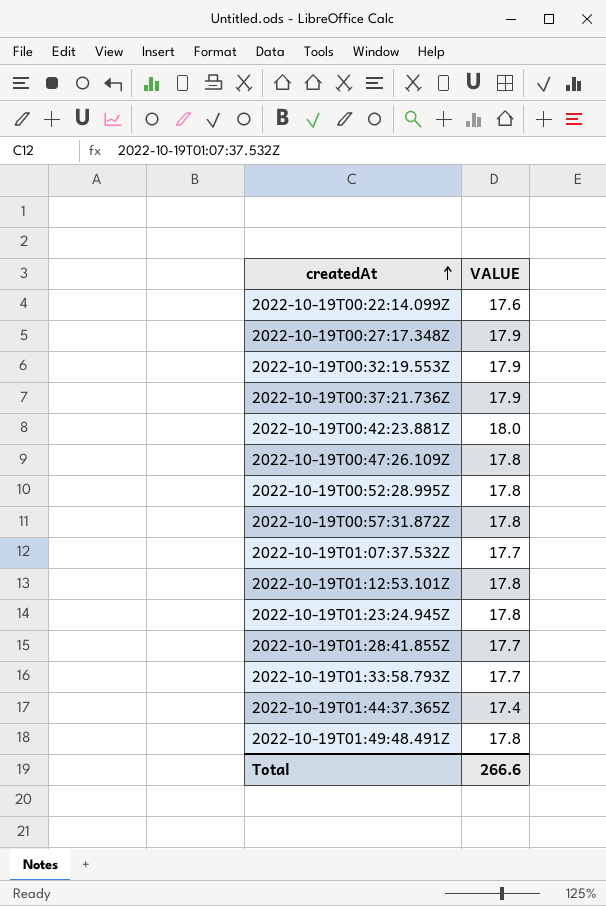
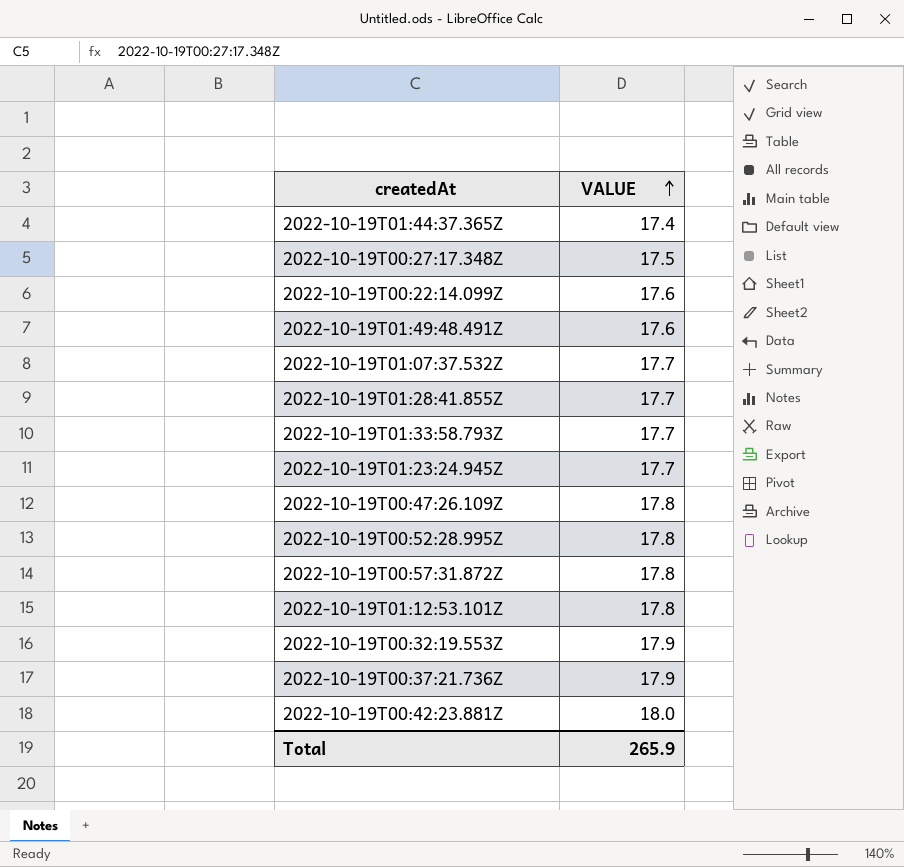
row order: createdAt ascending -> VALUE ascending
2022-10-19T00:27:17.348Z | VALUE: 17.9 -> 17.5
2022-10-19T01:49:48.491Z | VALUE: 17.8 -> 17.6
2022-10-19T01:23:24.945Z | VALUE: 17.8 -> 17.7
Total | VALUE: 266.6 -> 265.9

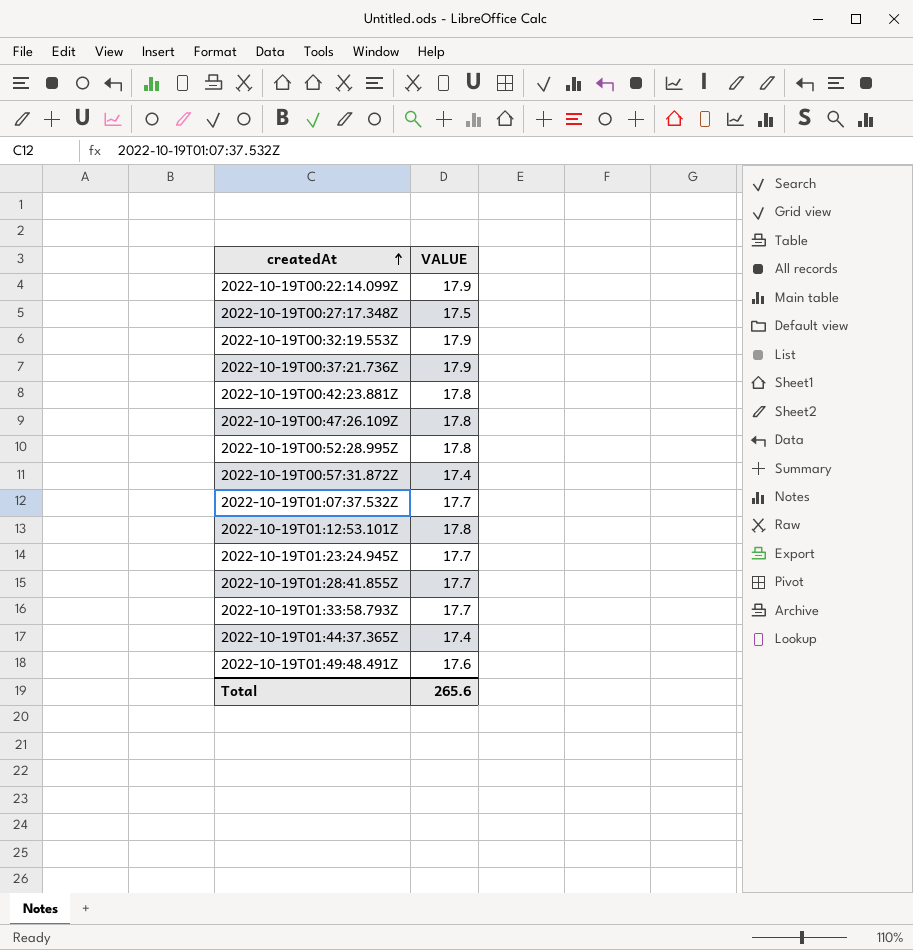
row order: VALUE ascending -> createdAt ascending
2022-10-19T00:22:14.099Z | VALUE: 17.6 -> 17.9
2022-10-19T00:42:23.881Z | VALUE: 18.0 -> 17.8
2022-10-19T00:57:31.872Z | VALUE: 17.8 -> 17.4
Total | VALUE: 265.9 -> 265.6

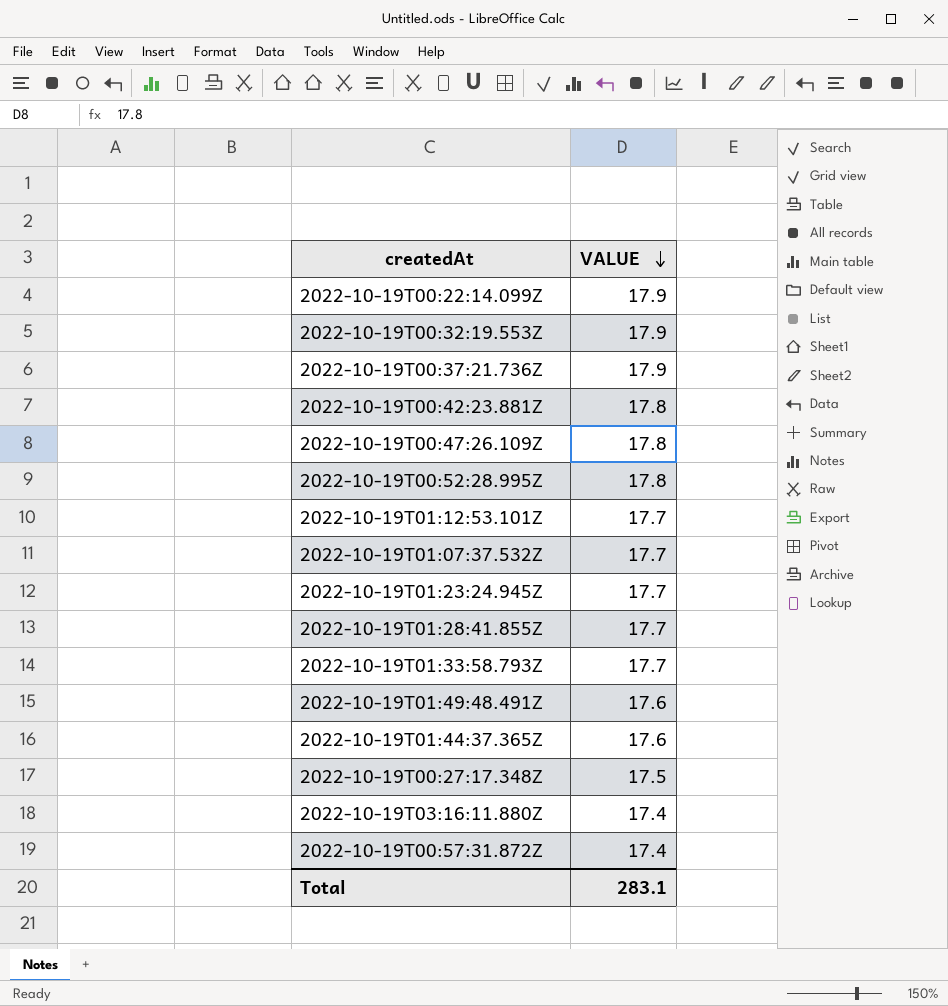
row order: createdAt ascending -> VALUE descending
2022-10-19T01:12:53.101Z | VALUE: 17.8 -> 17.7
2022-10-19T01:44:37.365Z | VALUE: 17.4 -> 17.6
row 2022-10-19T03:16:11.880Z: none -> 17.4
Total | VALUE: 265.6 -> 283.1

